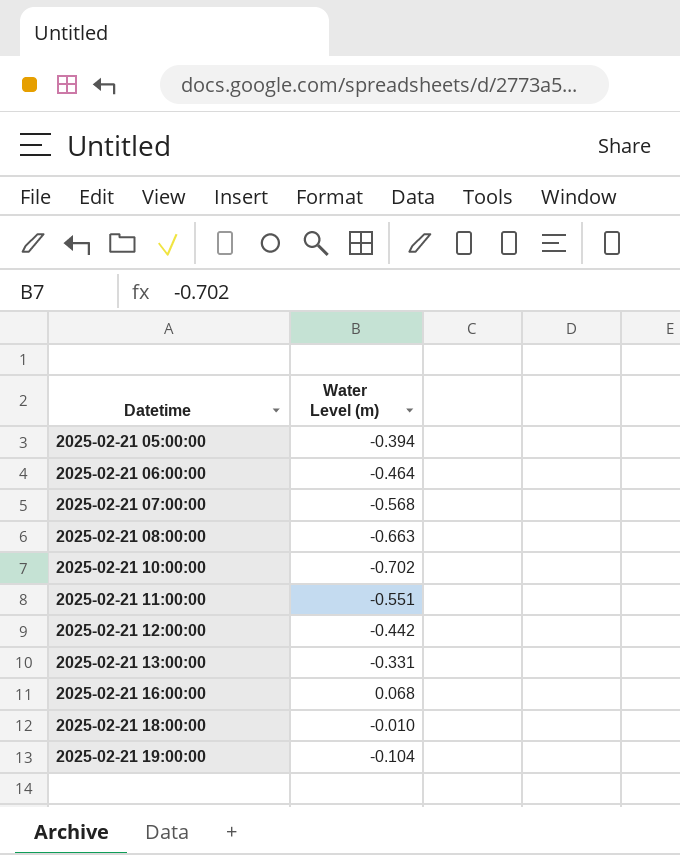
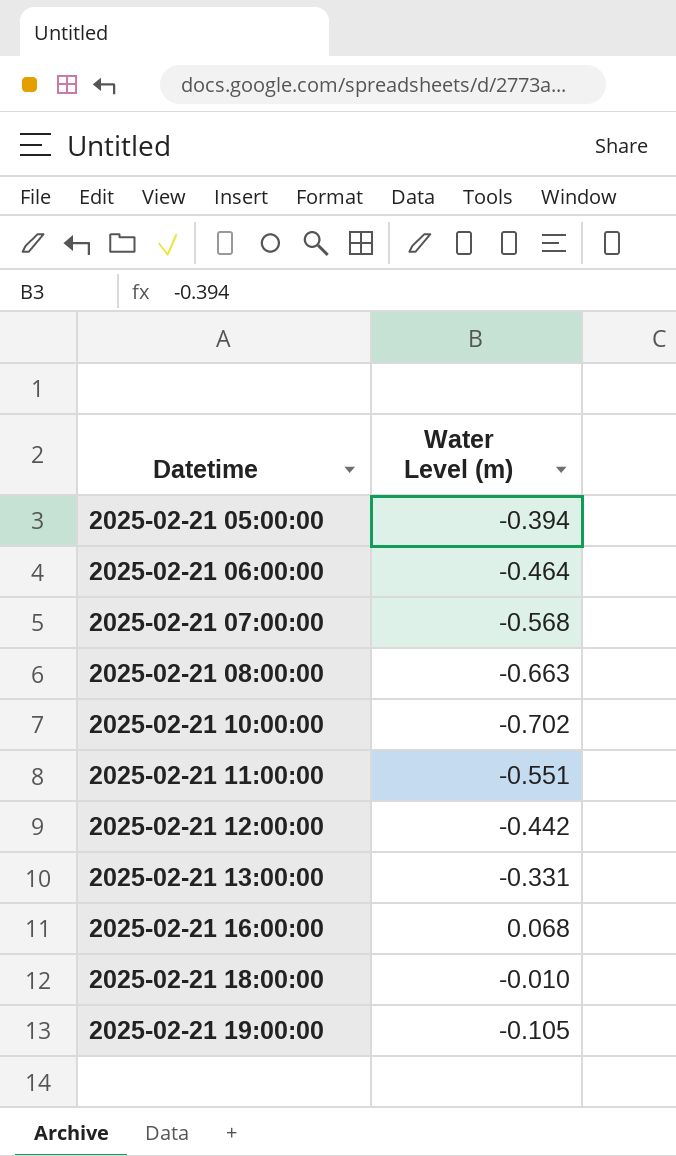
2025-02-21 19:00:00 | Water Level (m): -0.104 -> -0.105

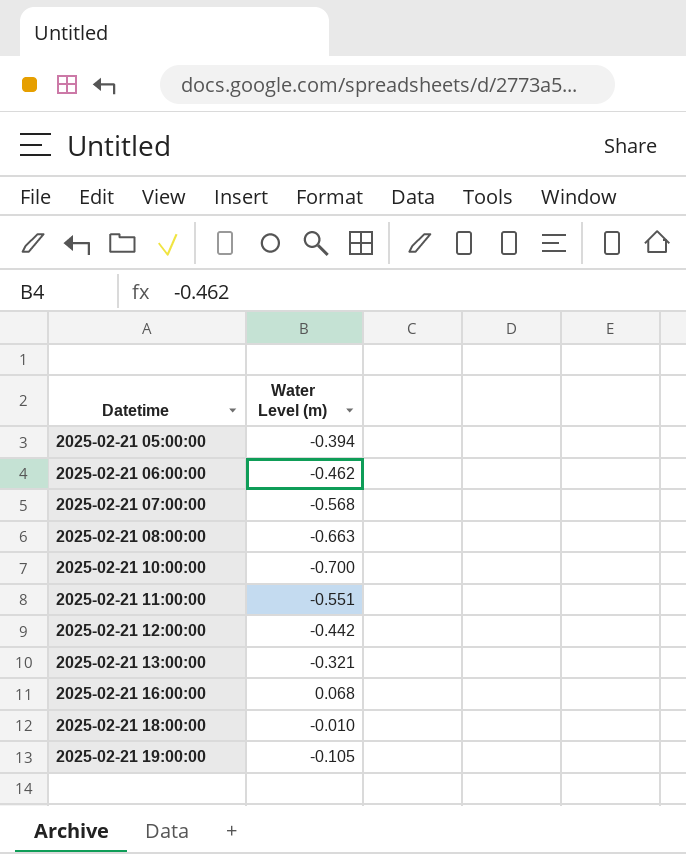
2025-02-21 06:00:00 | Water Level (m): -0.464 -> -0.462
2025-02-21 10:00:00 | Water Level (m): -0.702 -> -0.700
2025-02-21 13:00:00 | Water Level (m): -0.331 -> -0.321

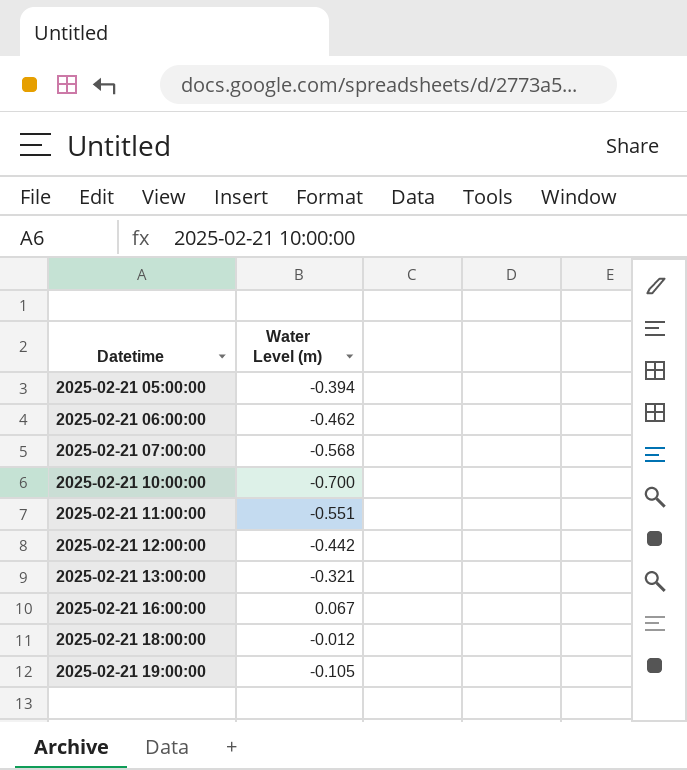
row 2025-02-21 08:00:00: -0.663 -> none
2025-02-21 16:00:00 | Water Level (m): 0.068 -> 0.067
2025-02-21 18:00:00 | Water Level (m): -0.010 -> -0.012

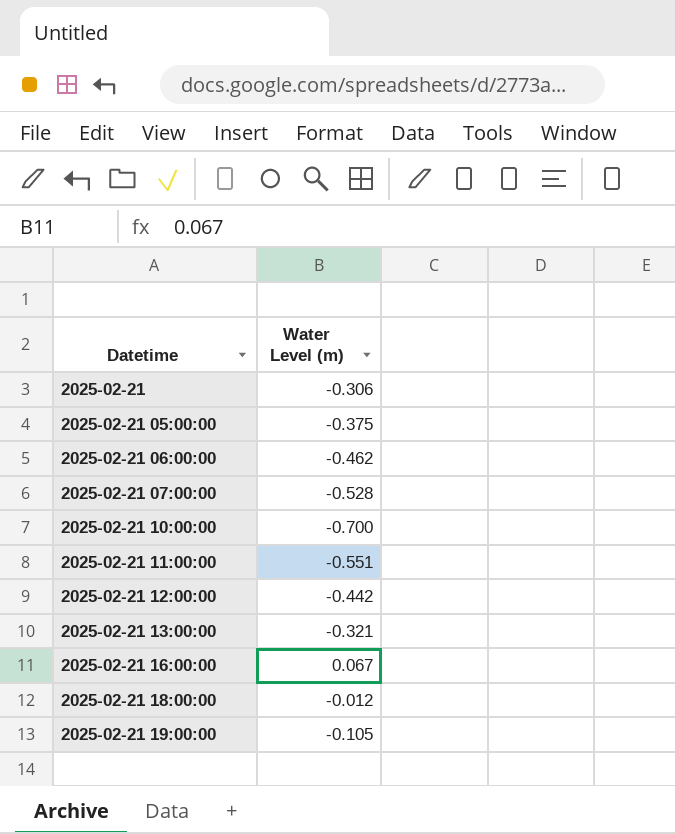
row 2025-02-21: none -> -0.306
2025-02-21 05:00:00 | Water Level (m): -0.394 -> -0.375
2025-02-21 07:00:00 | Water Level (m): -0.568 -> -0.528

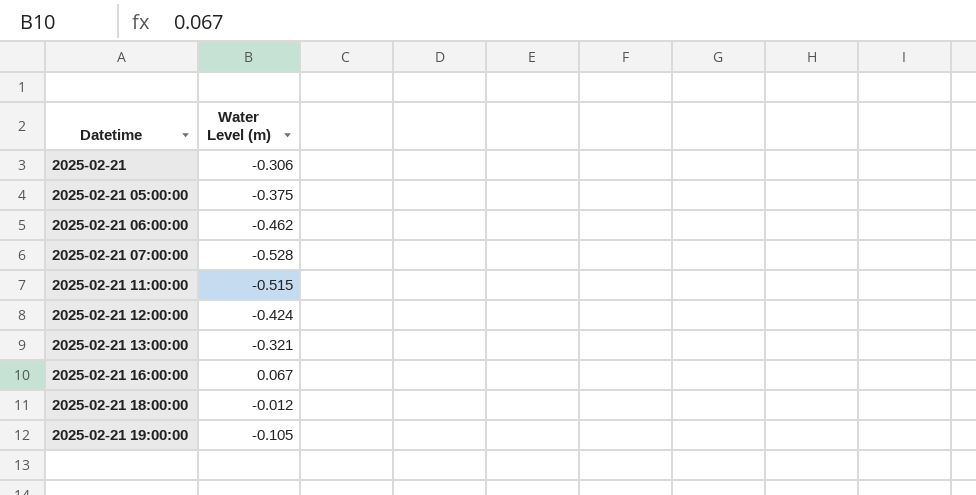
row 2025-02-21 10:00:00: -0.700 -> none
2025-02-21 11:00:00 | Water Level (m): -0.551 -> -0.515
2025-02-21 12:00:00 | Water Level (m): -0.442 -> -0.424

